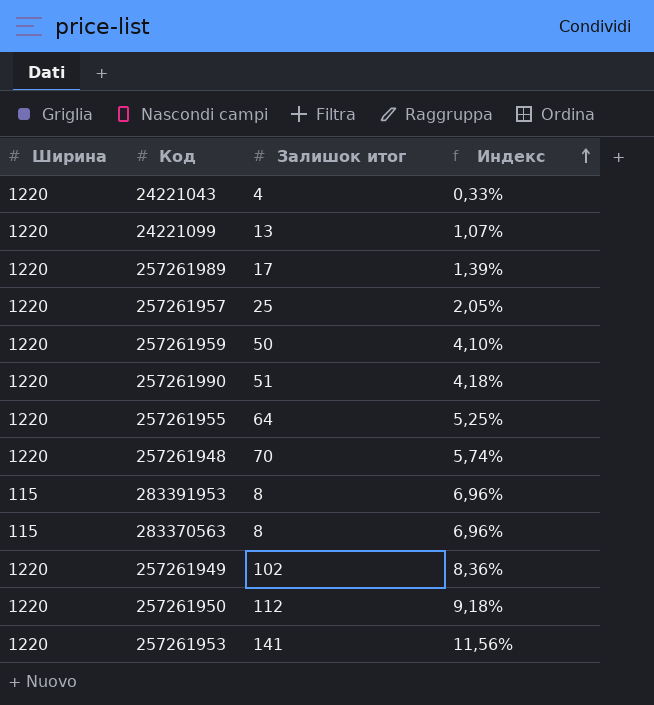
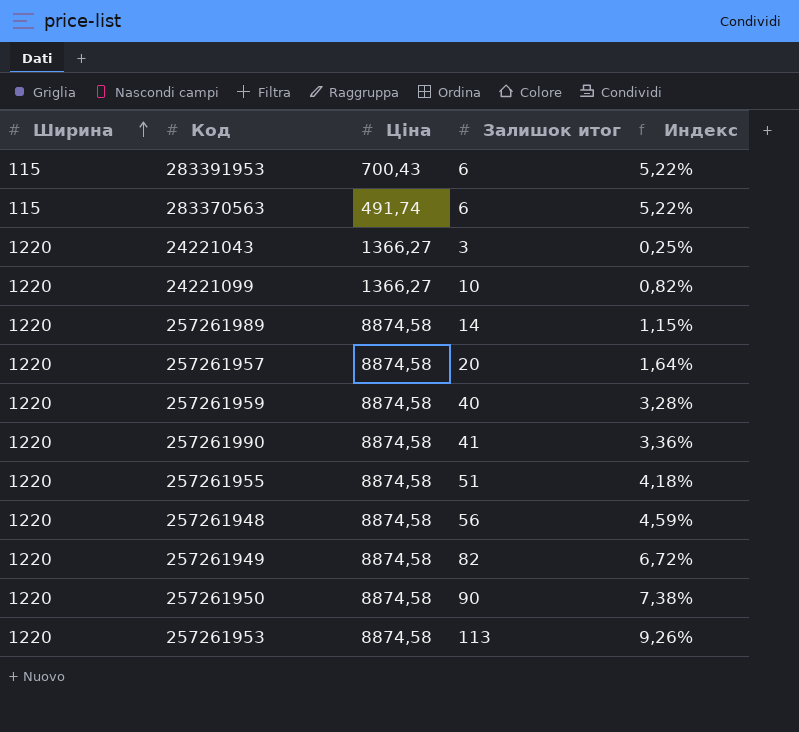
row order: Индекс ascending -> Ширина ascending
column Ціна | position: none -> 3
283391953 | Залишок итог: 8 -> 6
283391953 | Индекс: 6,96% -> 5,22%
283370563 | Залишок итог: 8 -> 6
283370563 | Индекс: 6,96% -> 5,22%
24221043 | Залишок итог: 4 -> 3
24221043 | Индекс: 0,33% -> 0,25%
24221099 | Залишок итог: 13 -> 10
24221099 | Индекс: 1,07% -> 0,82%
257261989 | Залишок итог: 17 -> 14
257261989 | Индекс: 1,39% -> 1,15%
257261957 | Залишок итог: 25 -> 20
257261957 | Индекс: 2,05% -> 1,64%
257261959 | Залишок итог: 50 -> 40
257261959 | Индекс: 4,10% -> 3,28%
257261990 | Залишок итог: 51 -> 41
257261990 | Индекс: 4,18% -> 3,36%
257261955 | Залишок итог: 64 -> 51
257261955 | Индекс: 5,25% -> 4,18%
257261948 | Залишок итог: 70 -> 56
257261948 | Индекс: 5,74% -> 4,59%
257261949 | Залишок итог: 102 -> 82
257261949 | Индекс: 8,36% -> 6,72%
257261950 | Залишок итог: 112 -> 90
257261950 | Индекс: 9,18% -> 7,38%
257261953 | Залишок итог: 141 -> 113
257261953 | Индекс: 11,56% -> 9,26%

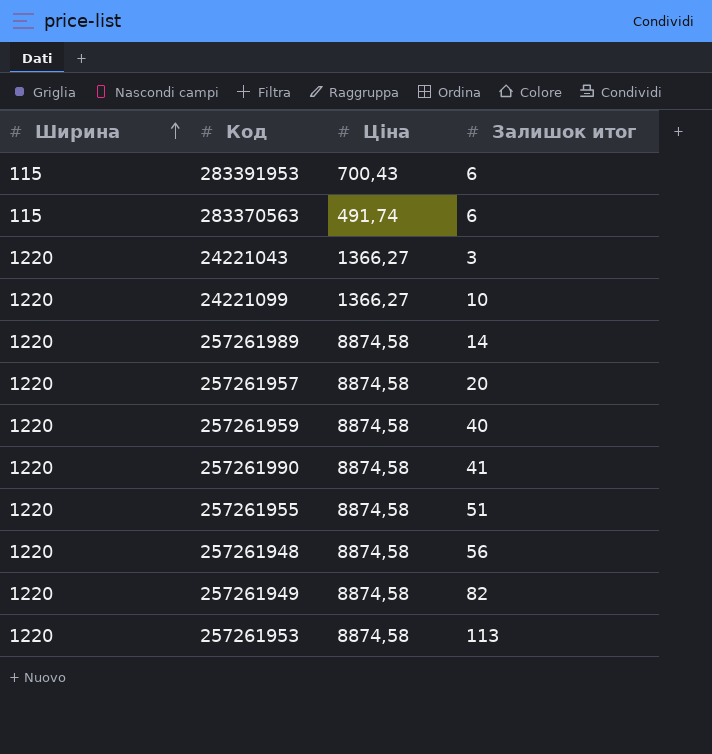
column Индекс | formula: [Залишок итог] / [Ширина] -> none
row 257261950: 1220 | 8874,58 | 90 | 7,38% -> none

